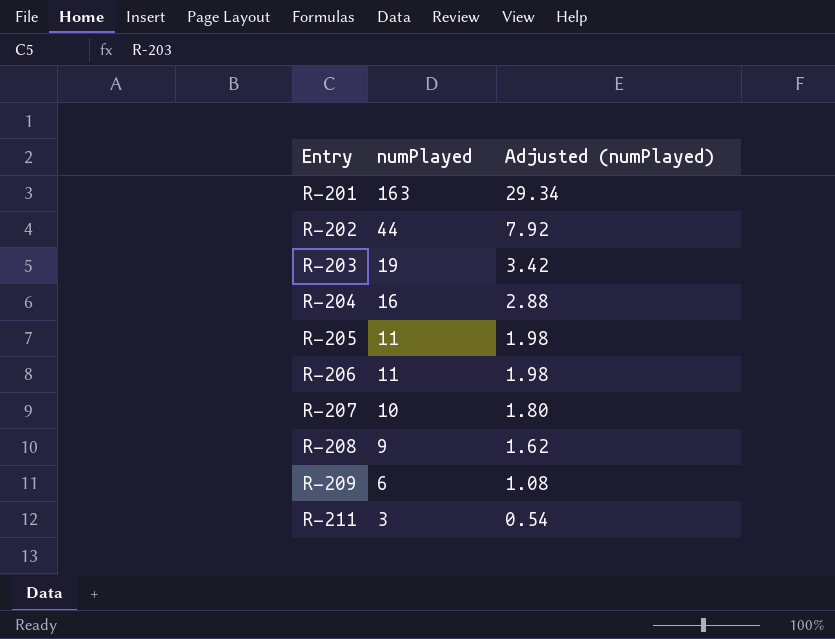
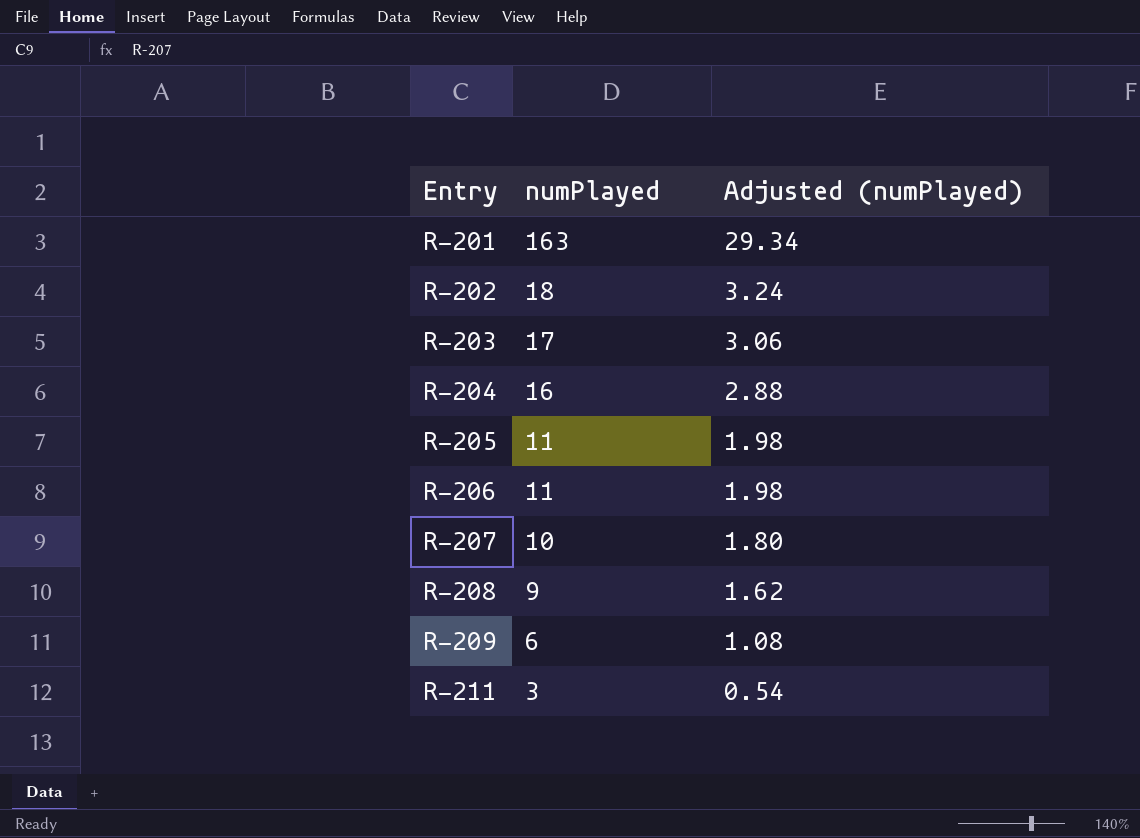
R-202 | numPlayed: 44 -> 18
R-202 | Adjusted (numPlayed): 7.92 -> 3.24
R-203 | numPlayed: 19 -> 17
R-203 | Adjusted (numPlayed): 3.42 -> 3.06

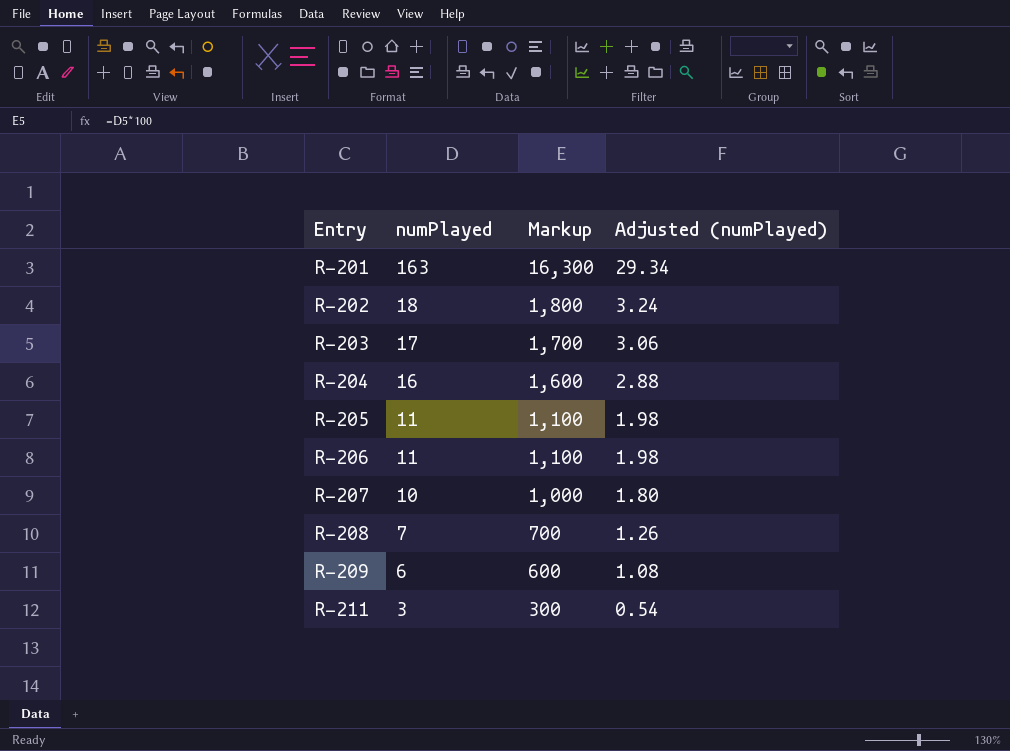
column Markup | formula: none -> [numPlayed] * 100
R-208 | numPlayed: 9 -> 7
R-208 | Adjusted (numPlayed): 1.62 -> 1.26

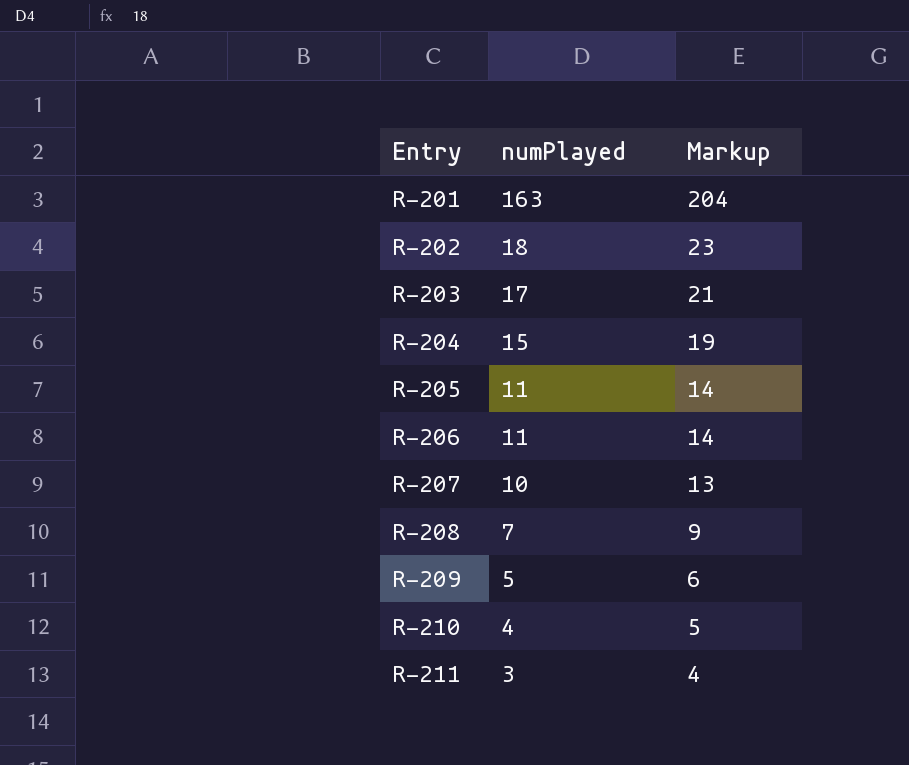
column Adjusted (numPlayed) | formula: [numPlayed] * 0.18 -> none
column Markup | formula: [numPlayed] * 100 -> [numPlayed] * 1.25
R-204 | numPlayed: 16 -> 15
R-209 | numPlayed: 6 -> 5
row R-210: none -> 4 | 5

